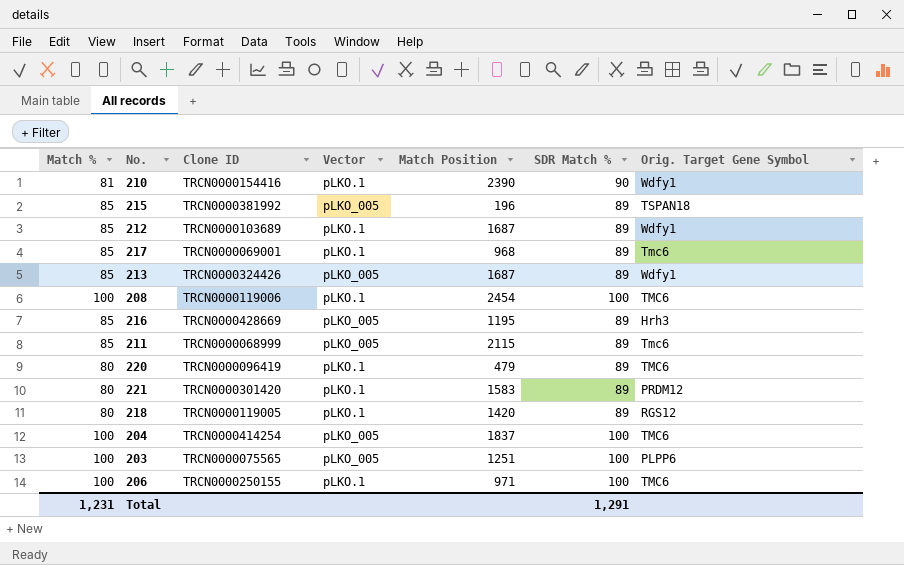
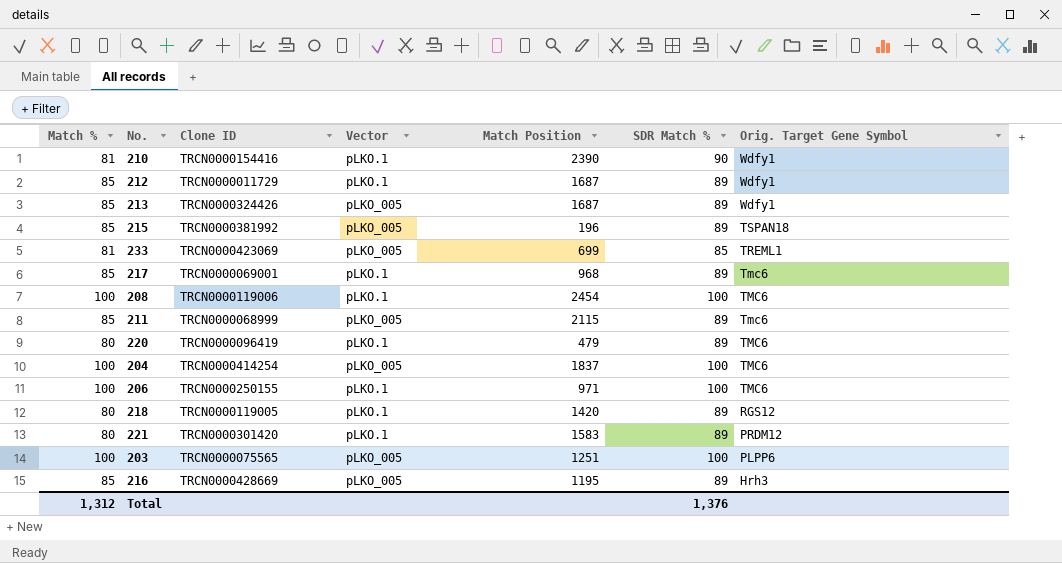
row order: none -> Orig. Target Gene Symbol descending
212 | Clone ID: TRCN0000103689 -> TRCN0000011729
row 233: none -> 81 | TRCN0000423069 | pLKO_005 | 699 | 85 | TREML1
Total | Match %: 1,231 -> 1,312
Total | SDR Match %: 1,291 -> 1,376

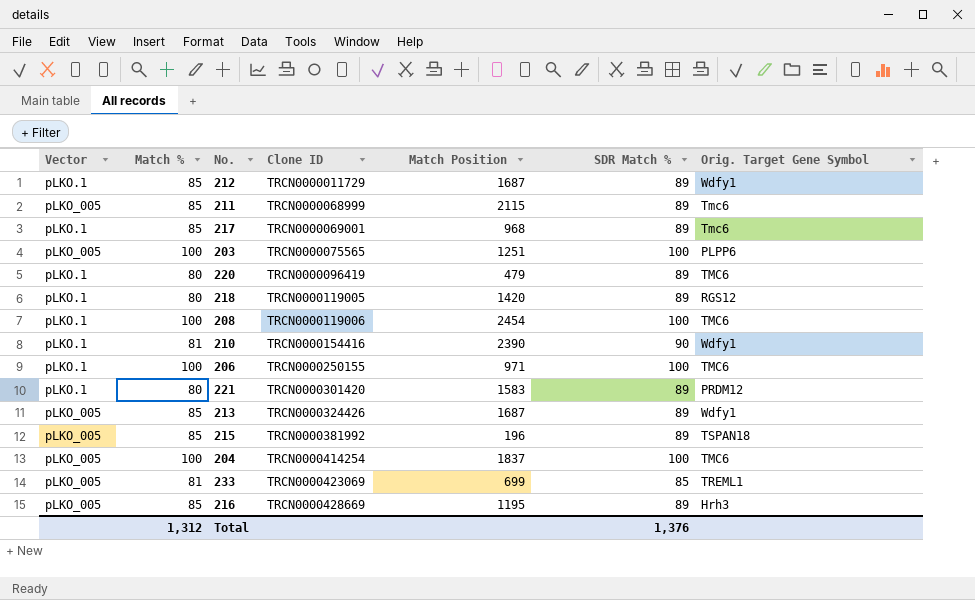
row order: Orig. Target Gene Symbol descending -> Clone ID ascending
column Vector | position: 4 -> 1

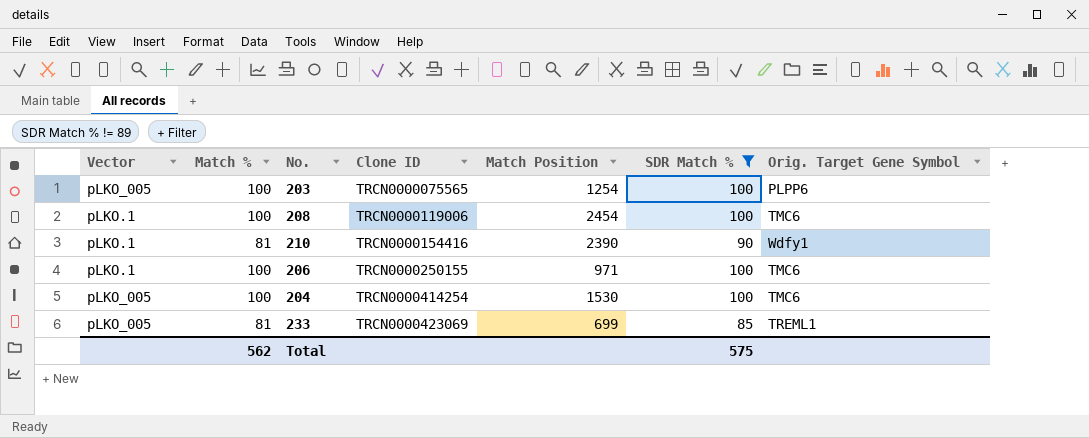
filter: none -> SDR Match % != 89
203 | Match Position: 1251 -> 1254
204 | Match Position: 1837 -> 1530
Total | Match %: 1,312 -> 562
Total | SDR Match %: 1,376 -> 575

